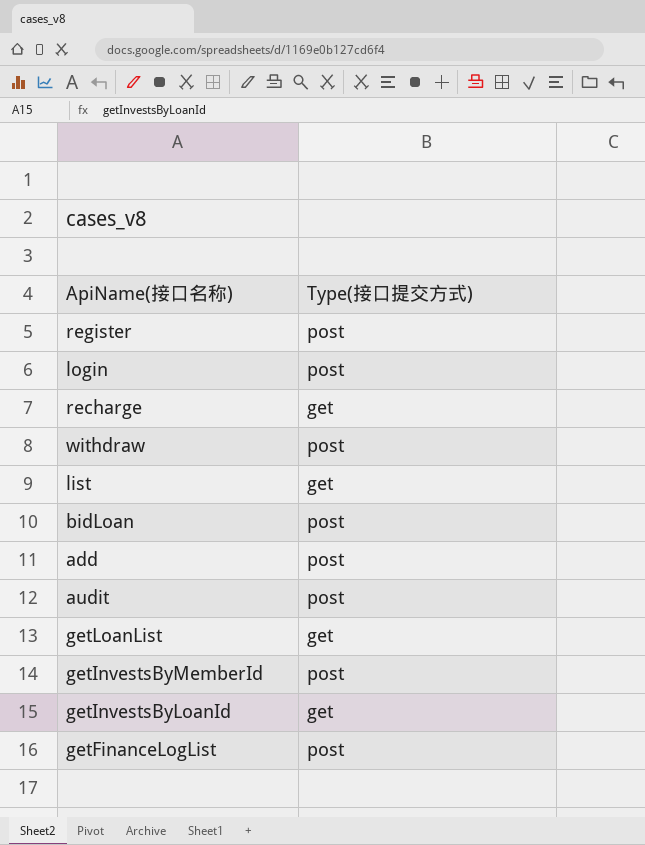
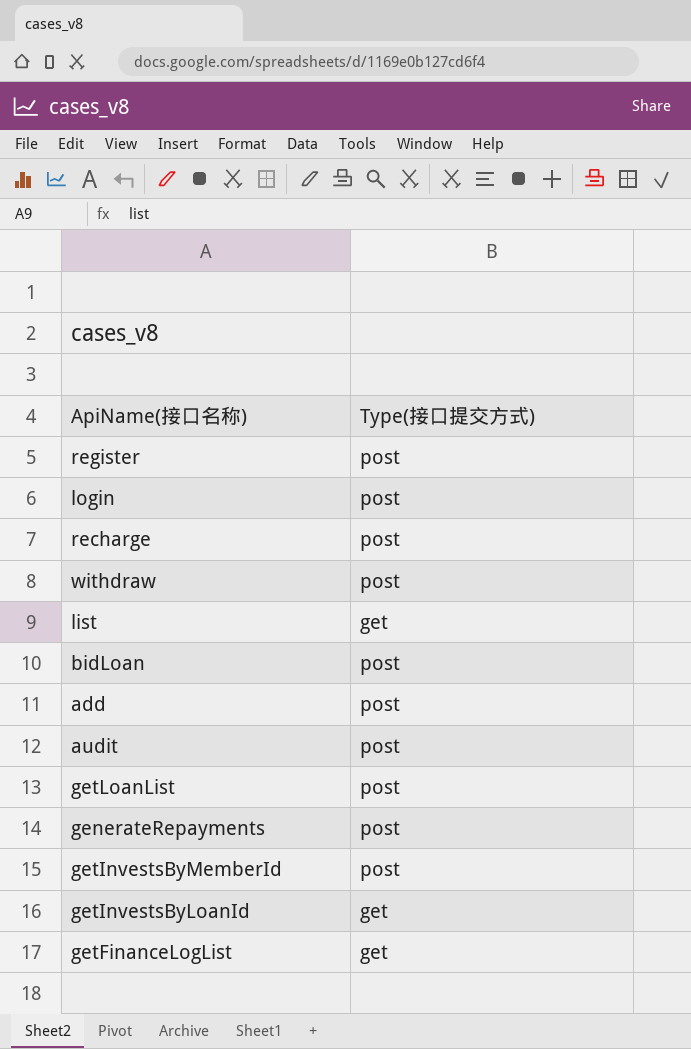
recharge | Type(接口提交方式): get -> post
getLoanList | Type(接口提交方式): get -> post
row generateRepayments: none -> post
getFinanceLogList | Type(接口提交方式): post -> get

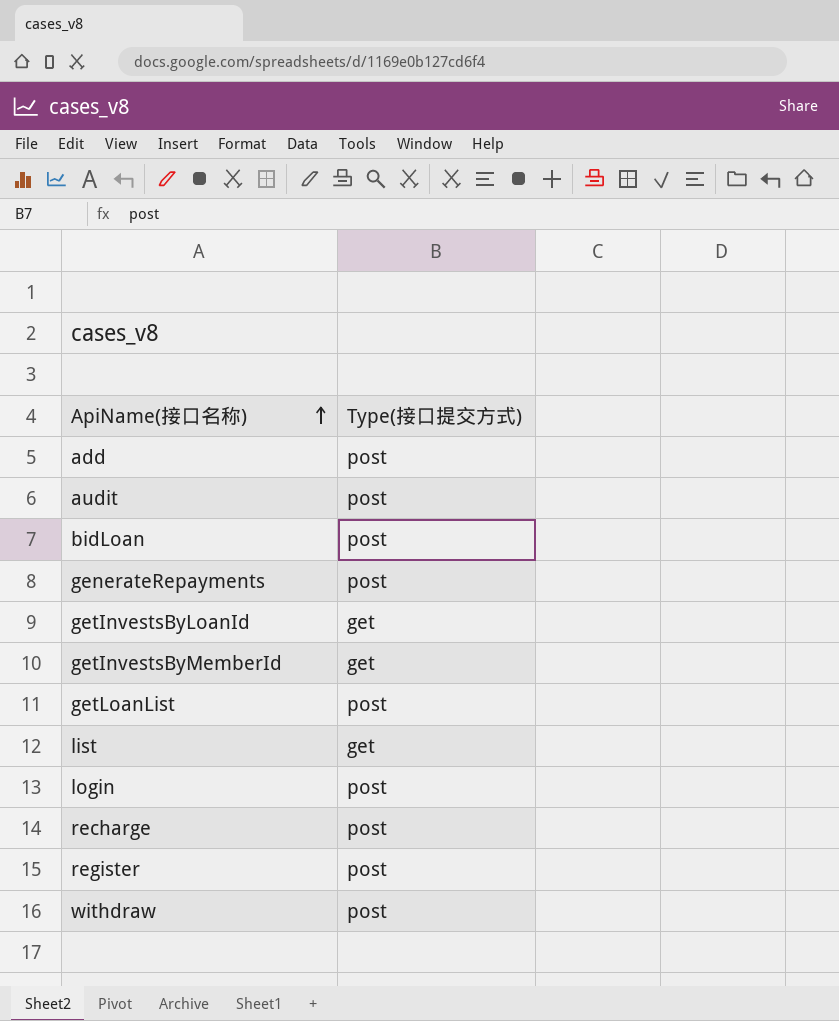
row order: none -> ApiName(接口名称) ascending
row getFinanceLogList: get -> none
getInvestsByMemberId | Type(接口提交方式): post -> get

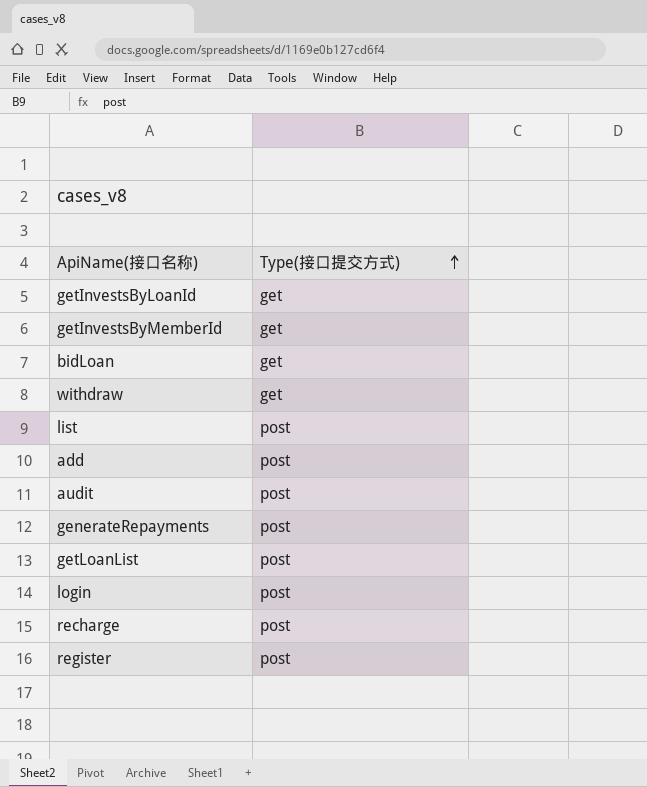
row order: ApiName(接口名称) ascending -> Type(接口提交方式) ascending
bidLoan | Type(接口提交方式): post -> get
withdraw | Type(接口提交方式): post -> get
list | Type(接口提交方式): get -> post

